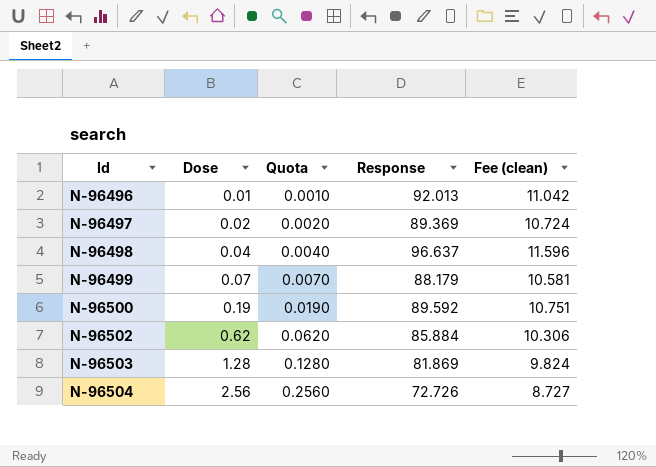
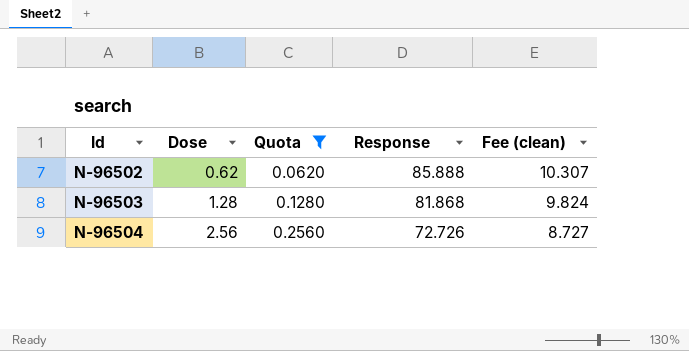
filter: none -> Quota >= 0.0620
N-96502 | Response: 85.884 -> 85.888
N-96502 | Fee (clean): 10.306 -> 10.307
N-96503 | Response: 81.869 -> 81.868

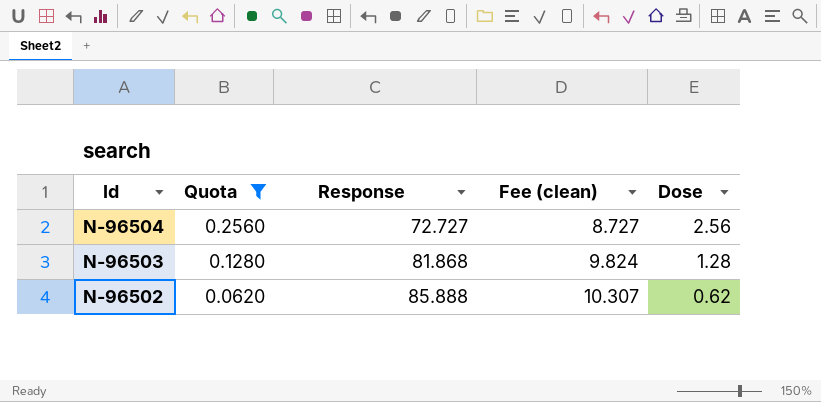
row order: Id ascending -> Id descending
column Dose | position: 2 -> 5
N-96504 | Response: 72.726 -> 72.727

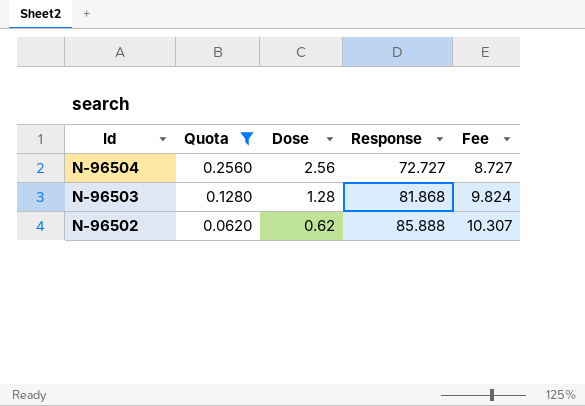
column Dose | position: 5 -> 3
column name: Fee (clean) -> Fee

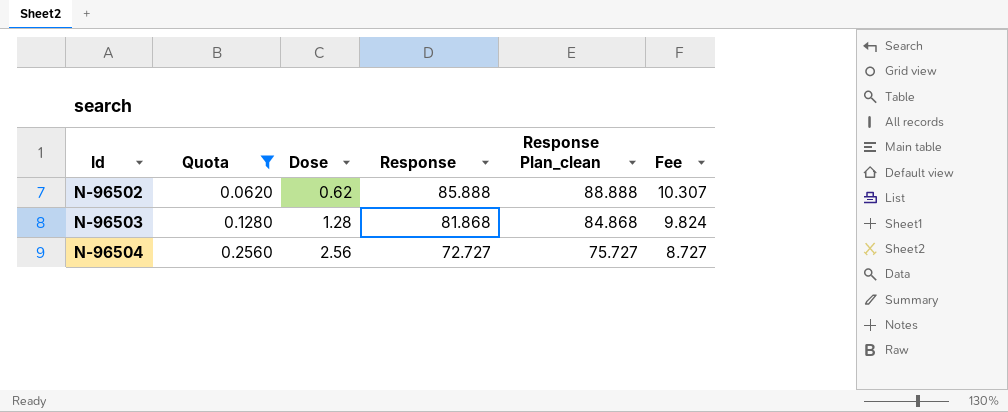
row order: Id descending -> Id ascending
column Response Plan_clean | formula: none -> [Response] + 3

